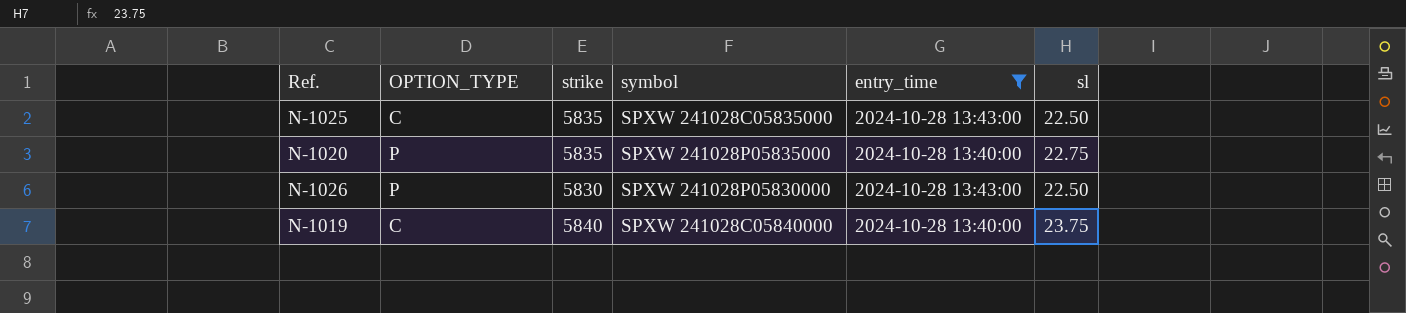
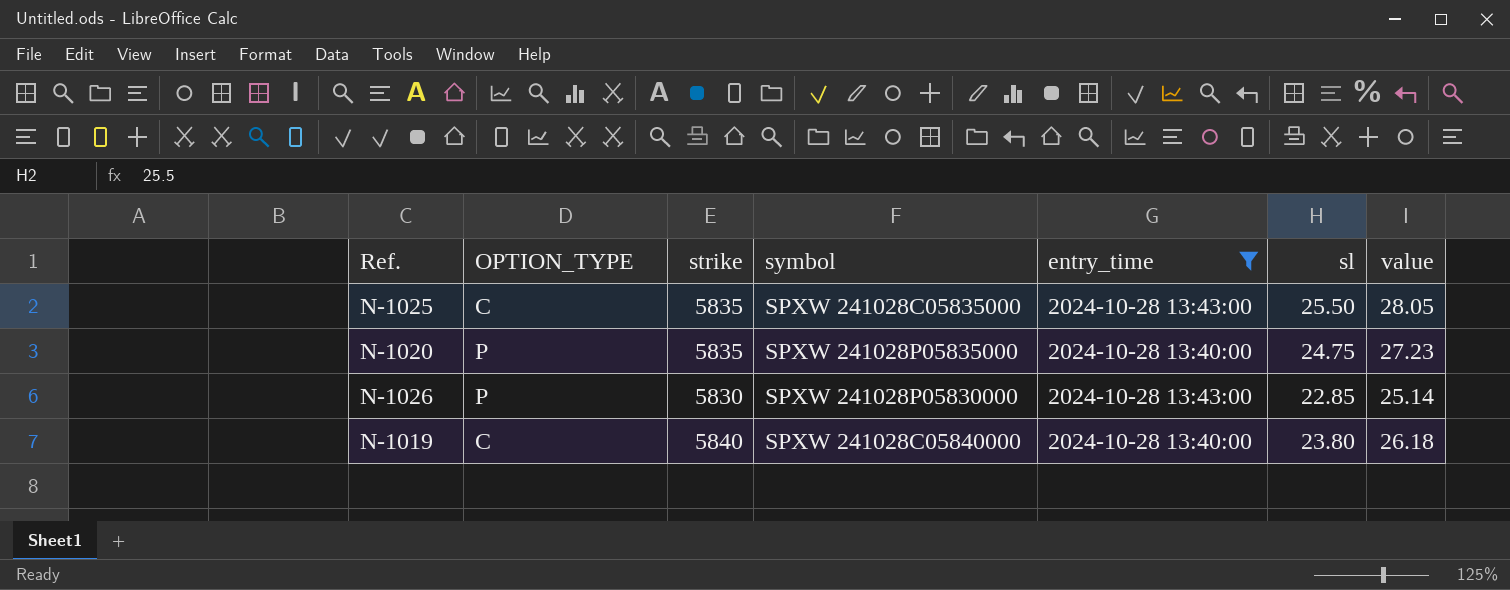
column value | formula: none -> [sl] * 1.1
N-1025 | sl: 22.50 -> 25.50
N-1020 | sl: 22.75 -> 24.75
N-1026 | sl: 22.50 -> 22.85
N-1019 | sl: 23.75 -> 23.80

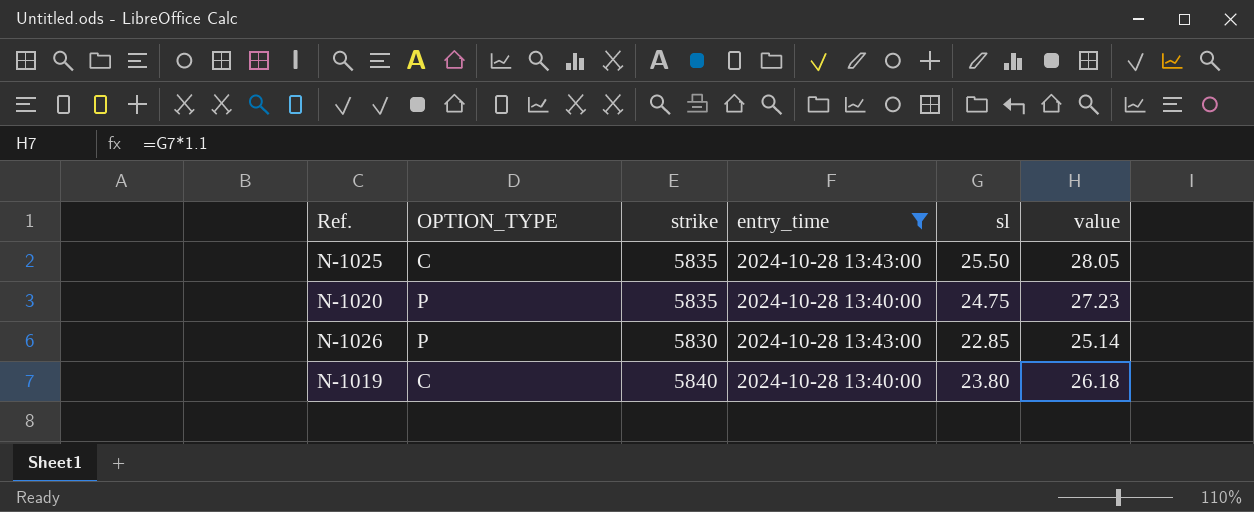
column symbol | position: 4 -> none

